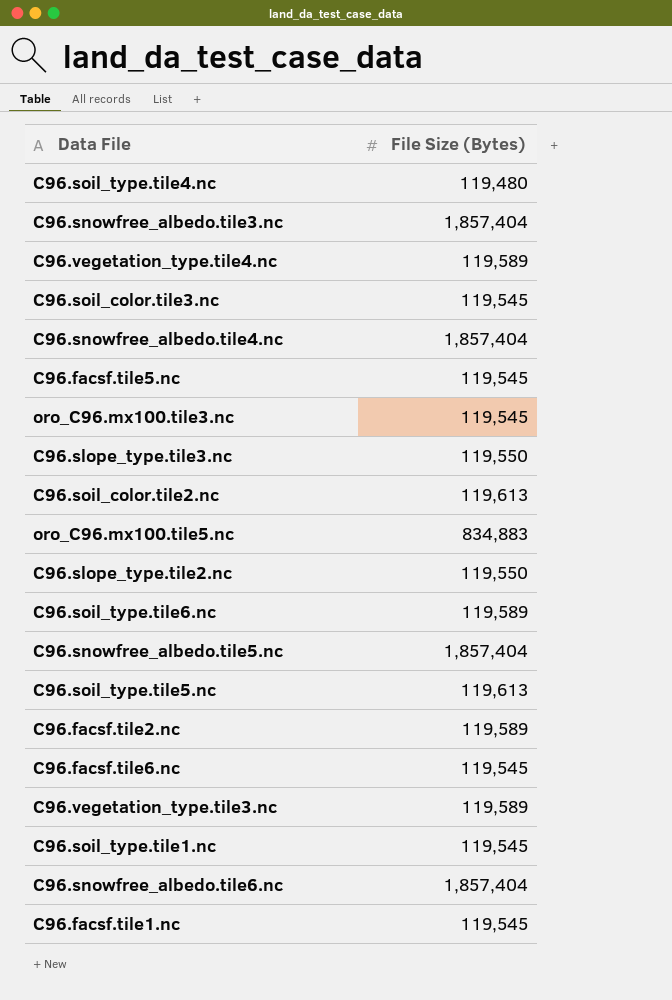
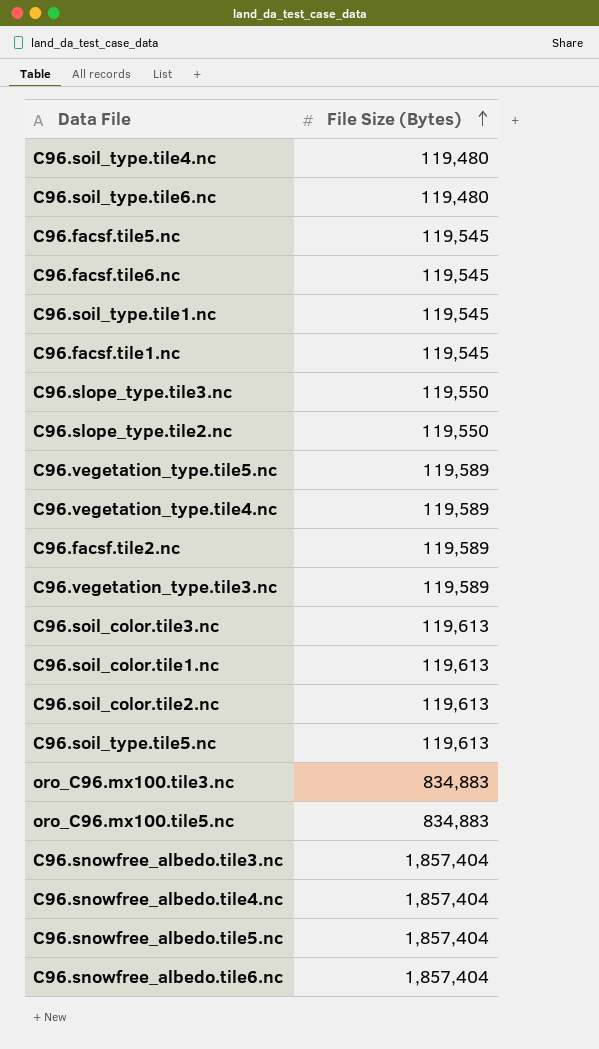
row order: none -> File Size (Bytes) ascending
C96.soil_type.tile6.nc | File Size (Bytes): 119,589 -> 119,480
row C96.vegetation_type.tile5.nc: none -> 119,589
C96.soil_color.tile3.nc | File Size (Bytes): 119,545 -> 119,613
row C96.soil_color.tile1.nc: none -> 119,613
oro_C96.mx100.tile3.nc | File Size (Bytes): 119,545 -> 834,883

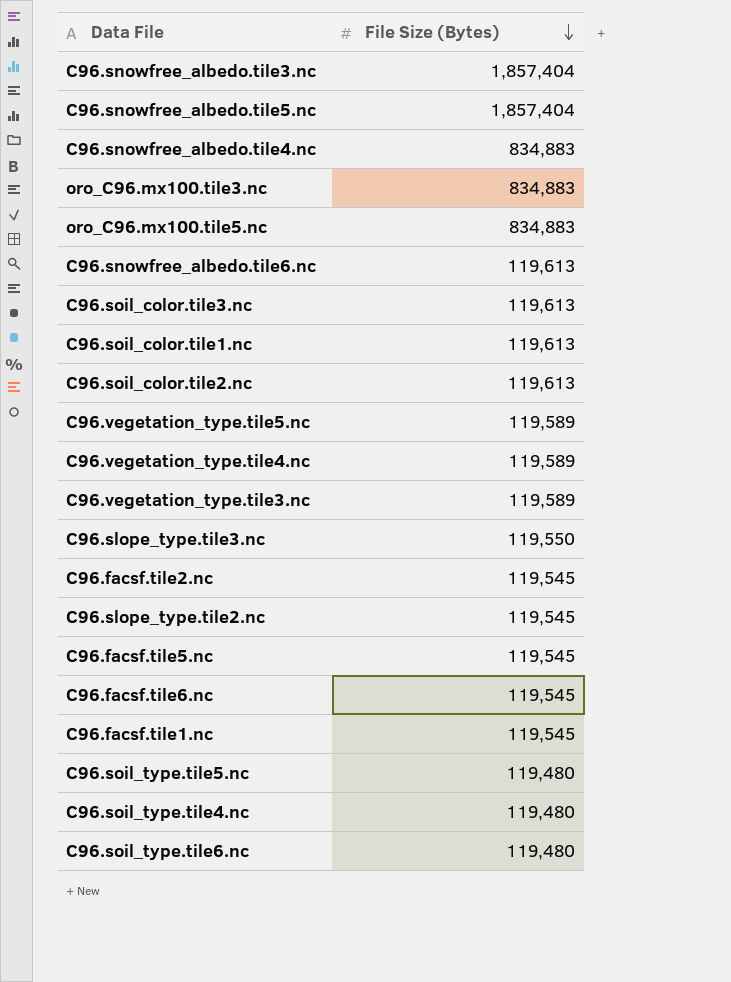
row order: File Size (Bytes) ascending -> File Size (Bytes) descending
row C96.soil_type.tile1.nc: 119,545 -> none
C96.snowfree_albedo.tile4.nc | File Size (Bytes): 1,857,404 -> 834,883
C96.snowfree_albedo.tile6.nc | File Size (Bytes): 1,857,404 -> 119,613
C96.facsf.tile2.nc | File Size (Bytes): 119,589 -> 119,545
C96.slope_type.tile2.nc | File Size (Bytes): 119,550 -> 119,545
C96.soil_type.tile5.nc | File Size (Bytes): 119,613 -> 119,480

